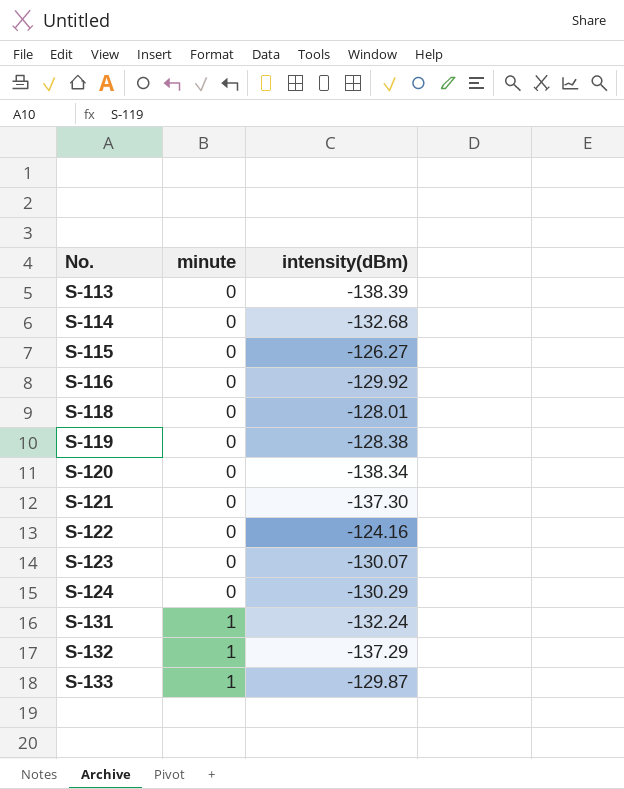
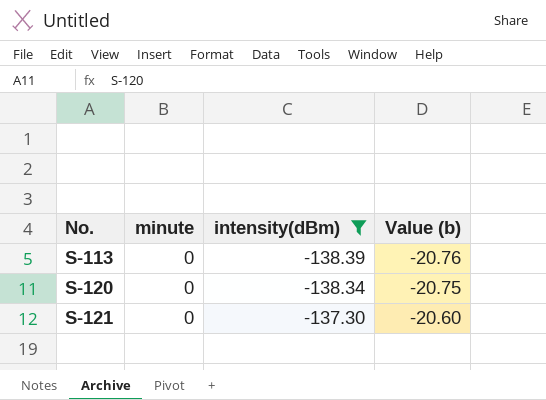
filter: none -> intensity(dBm) <= -137.30
column Value (b) | formula: none -> [intensity(dBm)] * 0.15

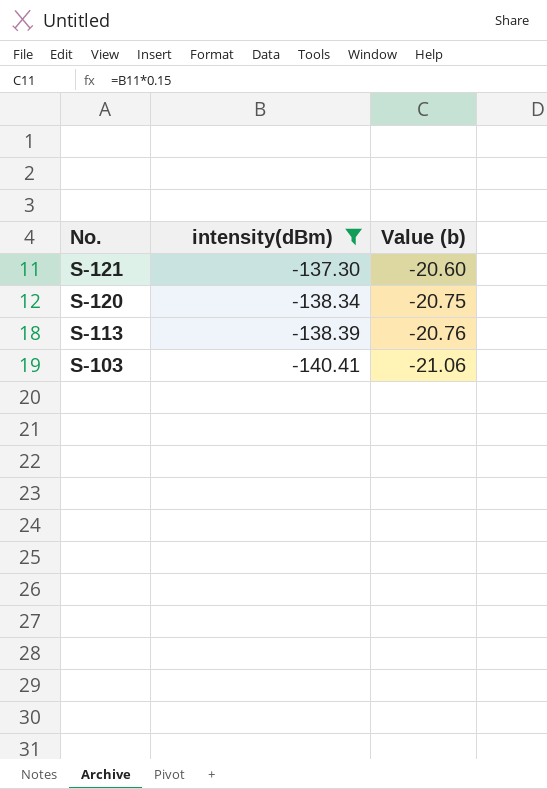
row order: No. ascending -> No. descending
column minute | position: 2 -> none
row S-103: none -> -140.41 | -21.06

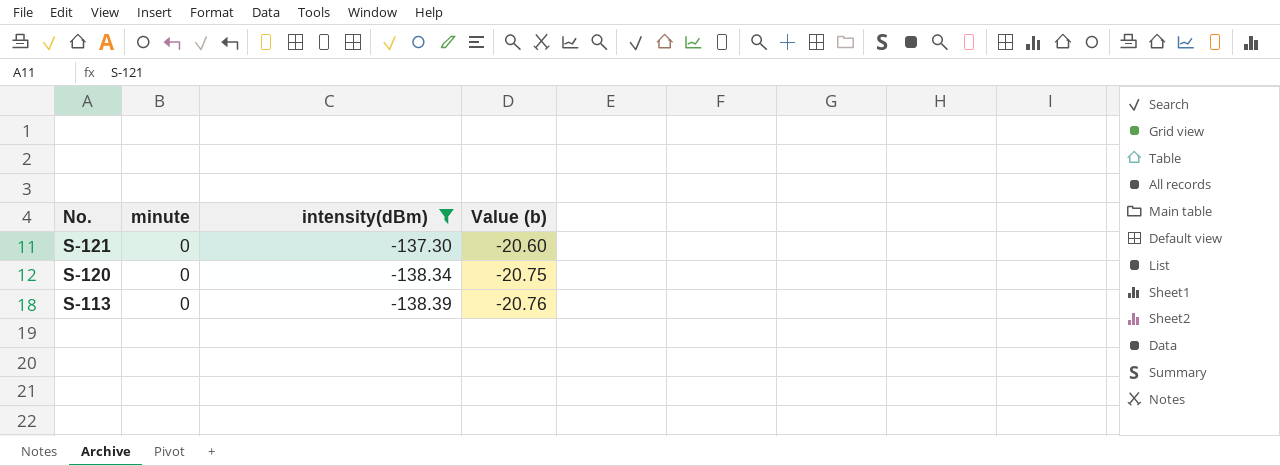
column minute | position: none -> 2
row S-103: -140.41 | -21.06 -> none

